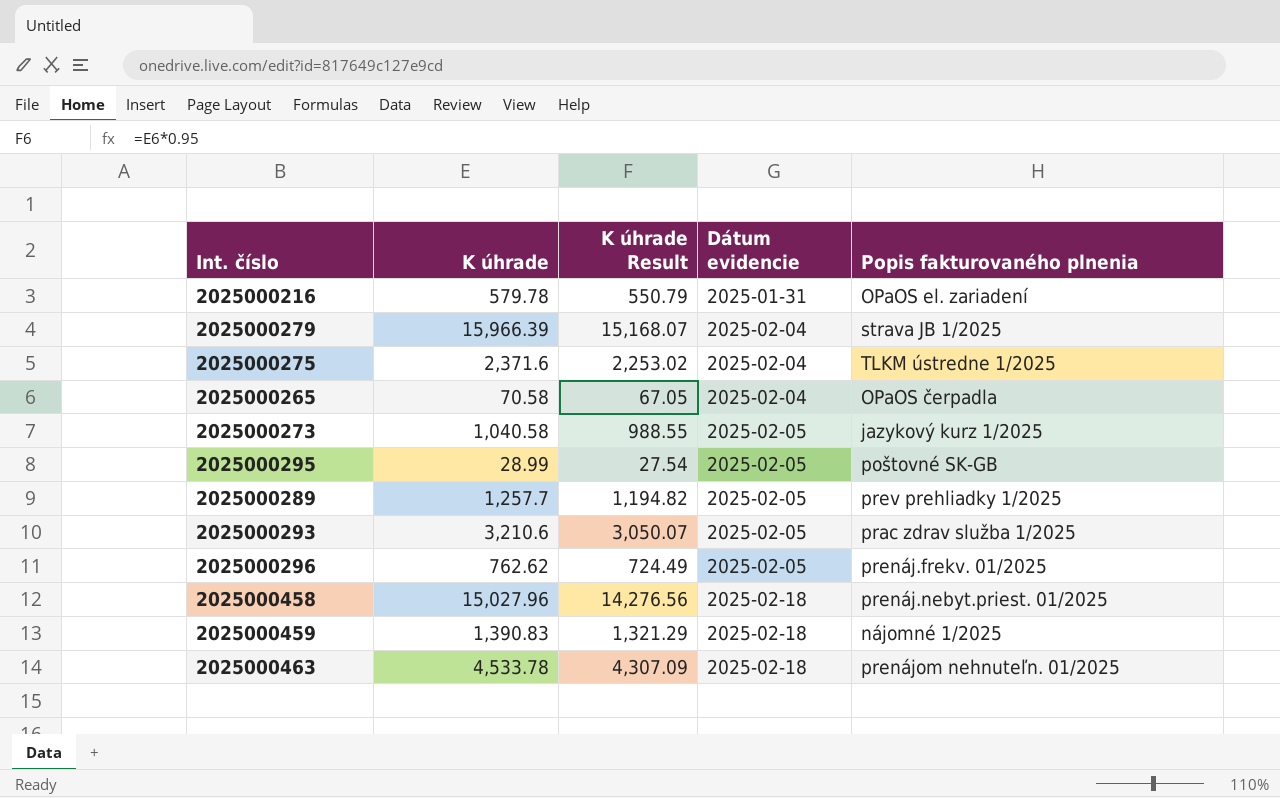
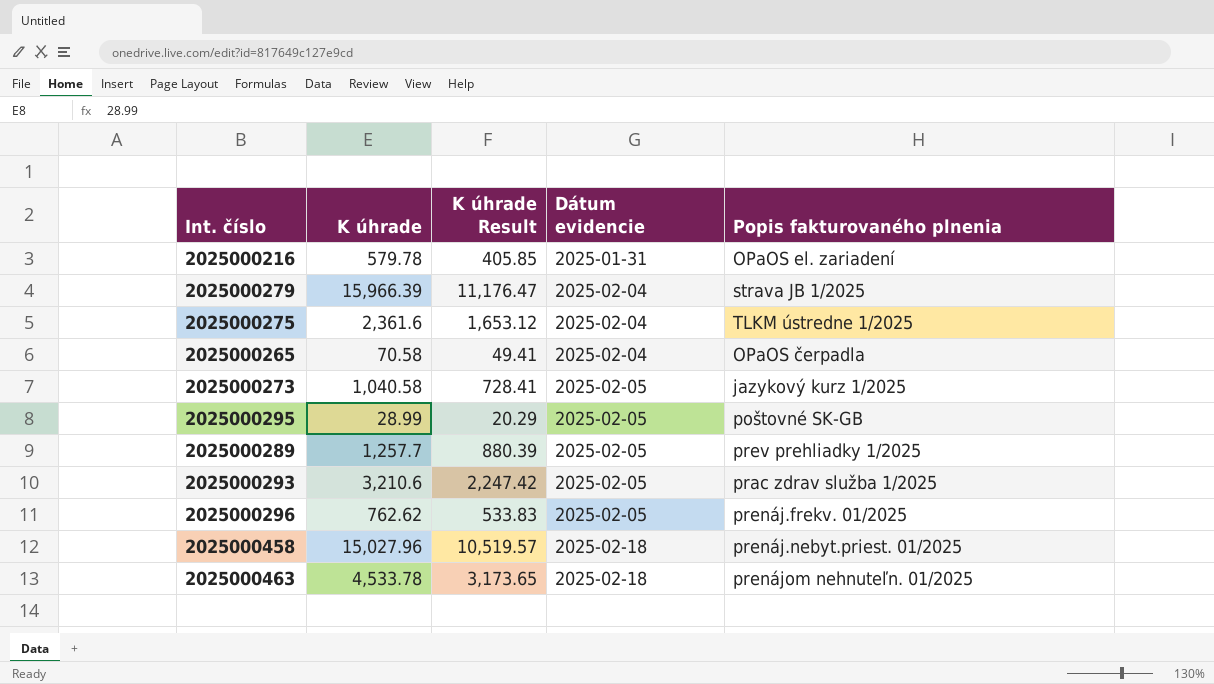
column K úhrade Result | formula: [K úhrade] * 0.95 -> [K úhrade] * 0.7
row 2025000459: 1,390.83 | 1,321.29 | 2025-02-18 | nájomné 1/2025 -> none
2025000275 | K úhrade: 2,371.6 -> 2,361.6

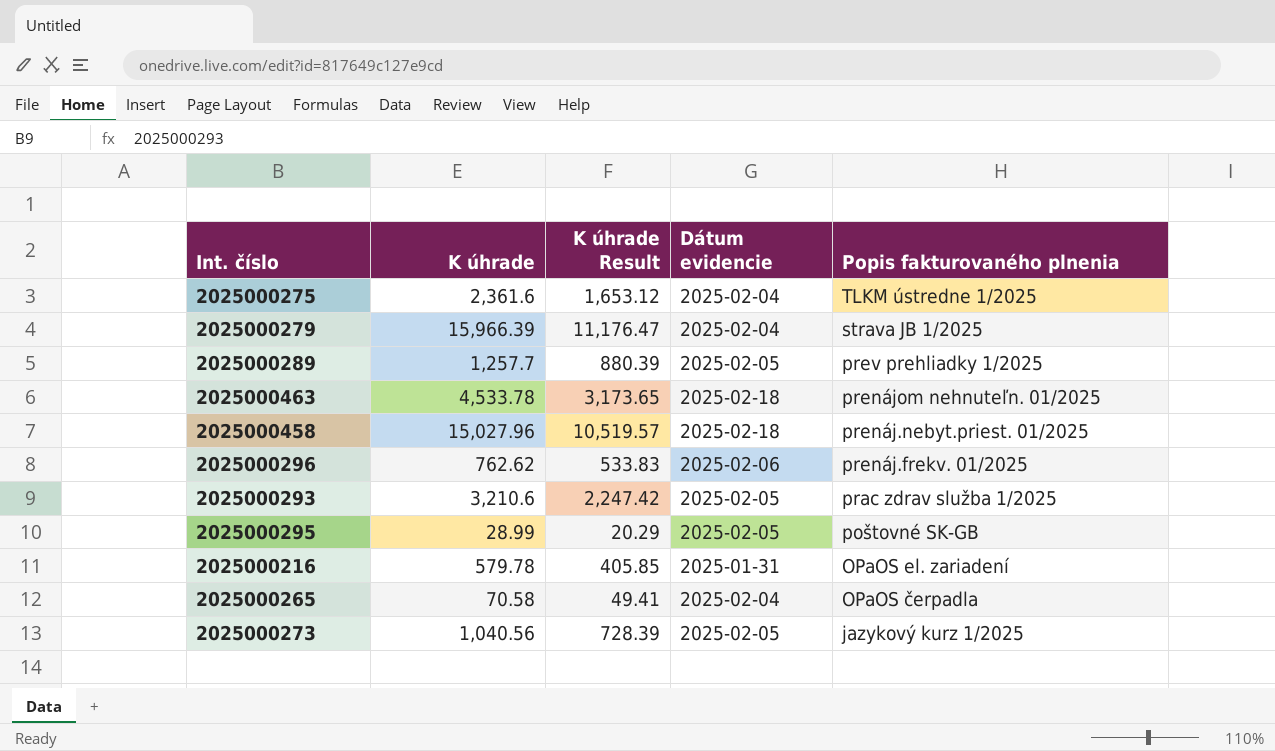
row order: Dátum evidencie ascending -> Popis fakturovaného plnenia descending
2025000296 | Dátum evidencie: 2025-02-05 -> 2025-02-06
2025000273 | K úhrade: 1,040.58 -> 1,040.56
2025000273 | K úhrade Result: 728.41 -> 728.39

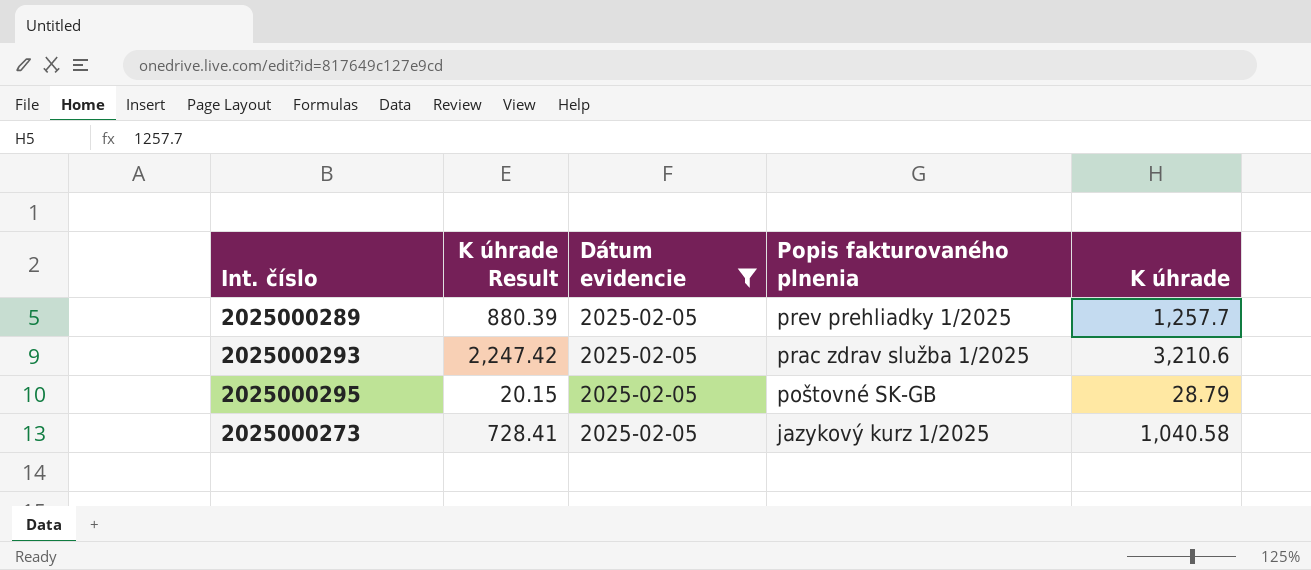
filter: none -> Dátum evidencie = 2025-02-05
column K úhrade | position: 2 -> 5
2025000295 | K úhrade Result: 20.29 -> 20.15
2025000295 | K úhrade: 28.99 -> 28.79
2025000273 | K úhrade Result: 728.39 -> 728.41
2025000273 | K úhrade: 1,040.56 -> 1,040.58

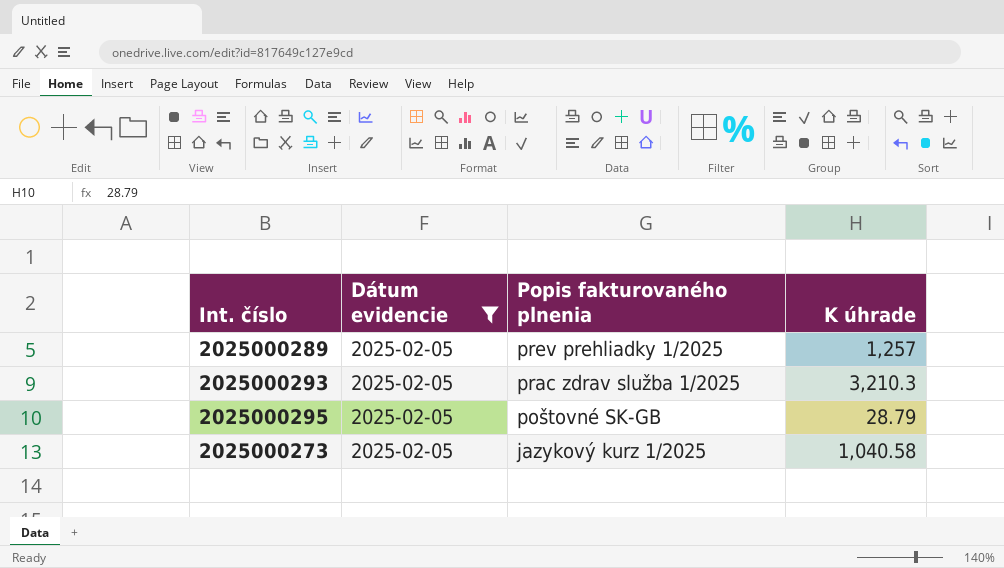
column K úhrade Result | formula: [K úhrade] * 0.7 -> none
2025000289 | K úhrade: 1,257.7 -> 1,257
2025000293 | K úhrade: 3,210.6 -> 3,210.3

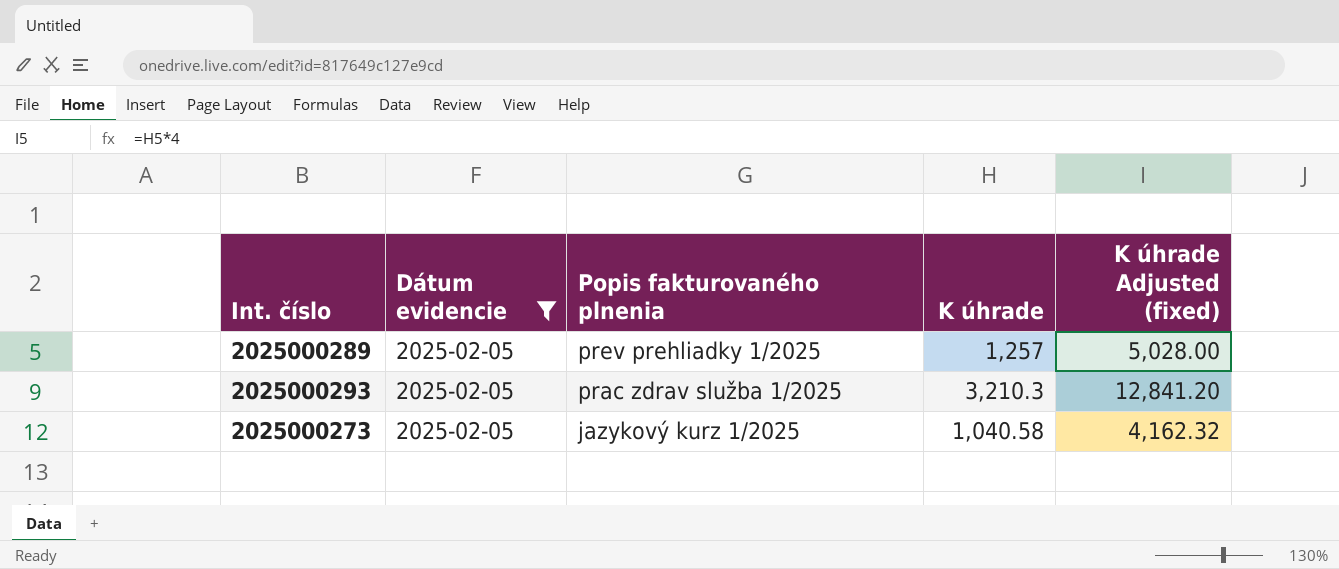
column K úhrade Adjusted (fixed) | formula: none -> [K úhrade] * 4
row 2025000295: 2025-02-05 | poštovné SK-GB | 28.79 -> none

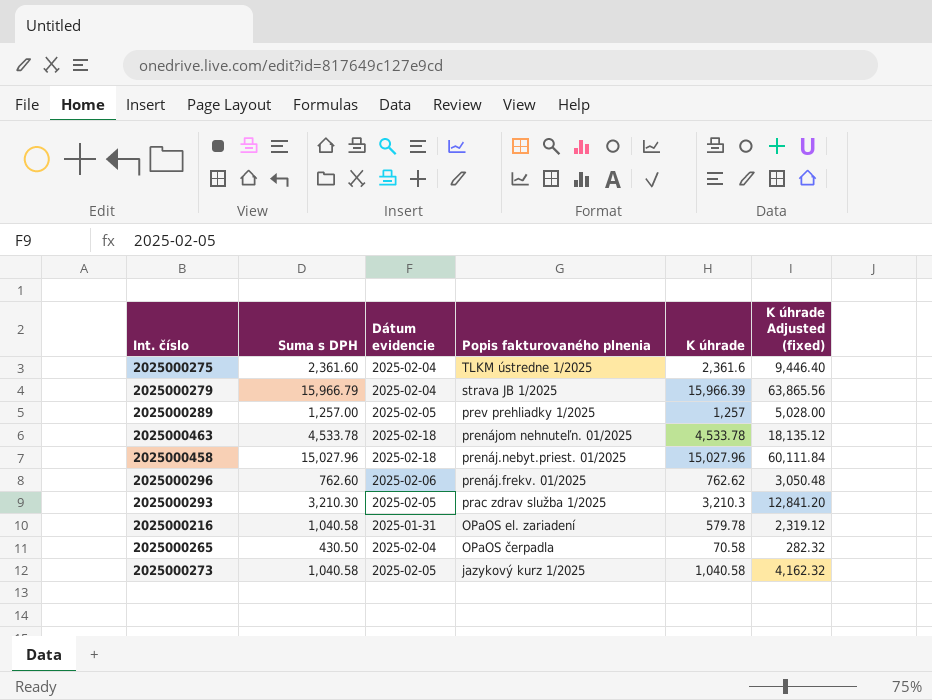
filter: Dátum evidencie = 2025-02-05 -> none
column Suma s DPH | position: none -> 2

